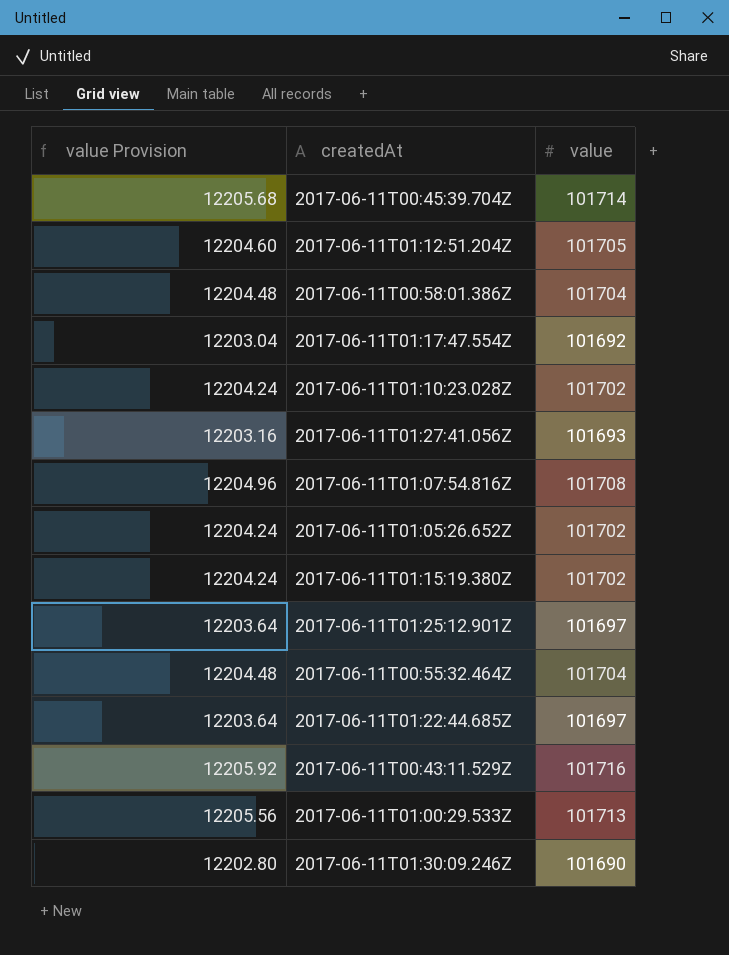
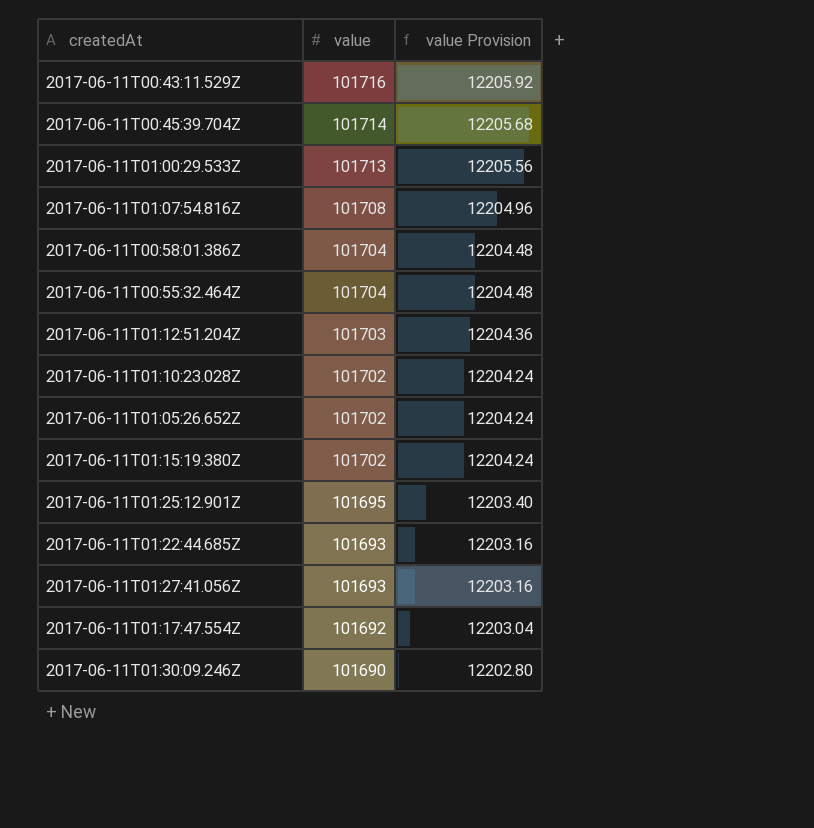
row order: none -> value descending
column value Provision | position: 1 -> 3
2017-06-11T01:12:51.204Z | value: 101705 -> 101703
2017-06-11T01:12:51.204Z | value Provision: 12204.60 -> 12204.36
2017-06-11T01:25:12.901Z | value: 101697 -> 101695
2017-06-11T01:25:12.901Z | value Provision: 12203.64 -> 12203.40
2017-06-11T01:22:44.685Z | value: 101697 -> 101693
2017-06-11T01:22:44.685Z | value Provision: 12203.64 -> 12203.16

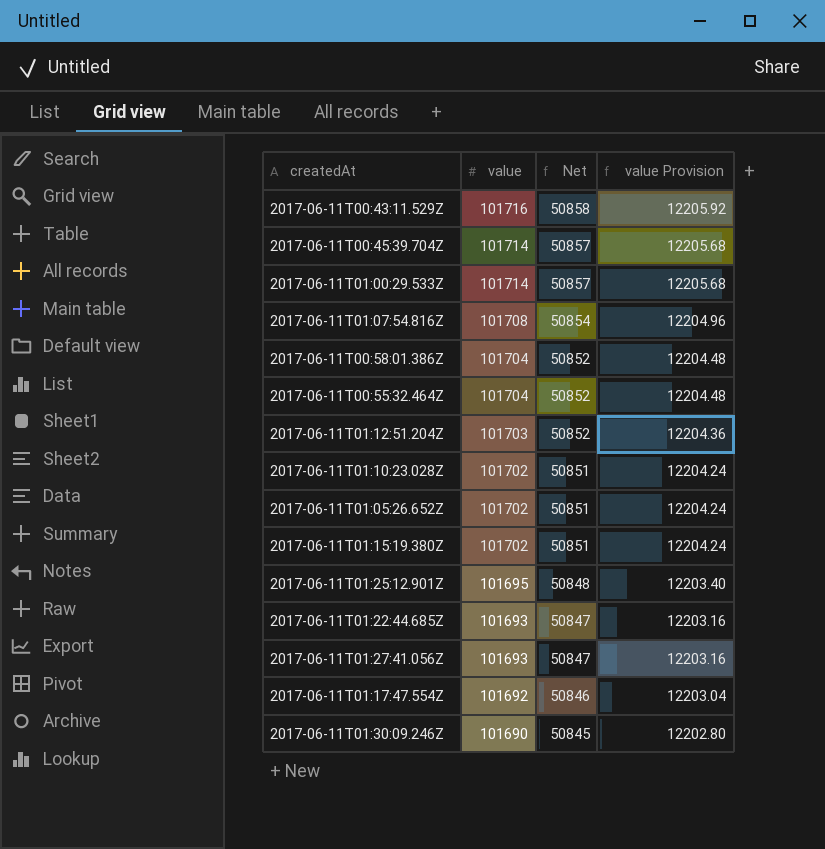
column Net | formula: none -> [value] * 0.5
2017-06-11T01:00:29.533Z | value: 101713 -> 101714
2017-06-11T01:00:29.533Z | value Provision: 12205.56 -> 12205.68

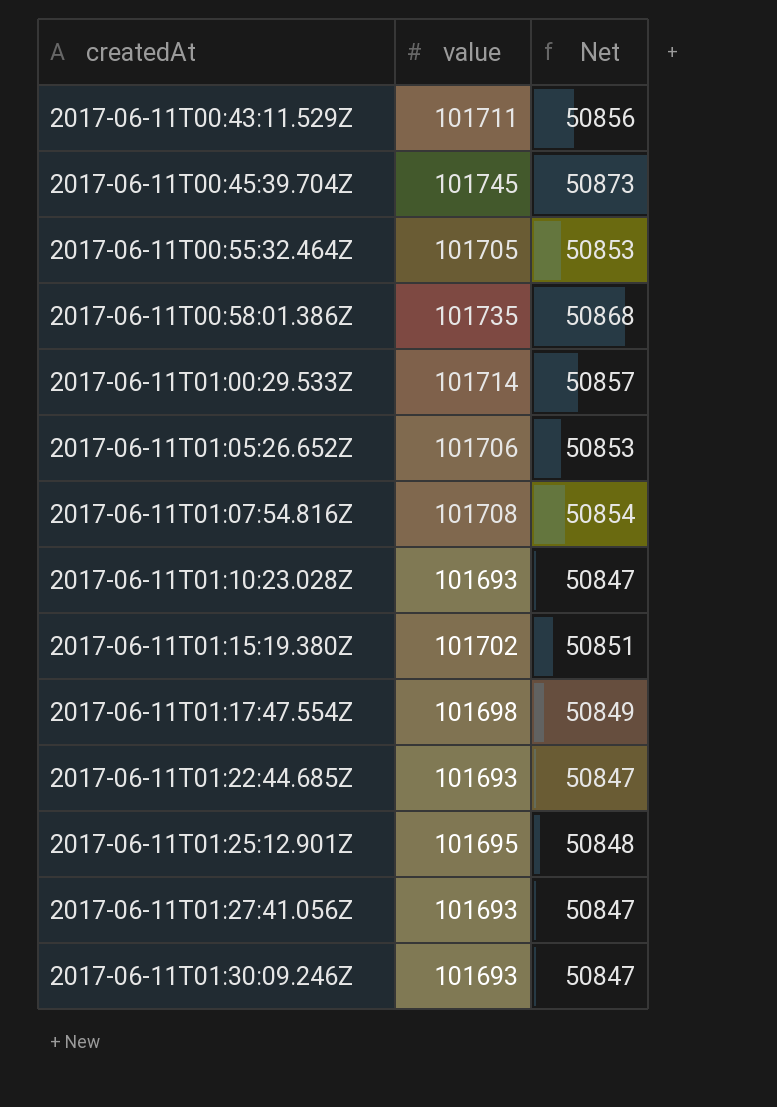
row order: value descending -> createdAt ascending
column value Provision | formula: [value] * 0.12 -> none
row 2017-06-11T01:12:51.204Z: 101703 | 50852 | 12204.36 -> none
2017-06-11T00:43:11.529Z | value: 101716 -> 101711
2017-06-11T00:43:11.529Z | Net: 50858 -> 50856
2017-06-11T00:45:39.704Z | value: 101714 -> 101745
2017-06-11T00:45:39.704Z | Net: 50857 -> 50873
2017-06-11T00:55:32.464Z | value: 101704 -> 101705
2017-06-11T00:55:32.464Z | Net: 50852 -> 50853
2017-06-11T00:58:01.386Z | value: 101704 -> 101735
2017-06-11T00:58:01.386Z | Net: 50852 -> 50868
2017-06-11T01:05:26.652Z | value: 101702 -> 101706
2017-06-11T01:05:26.652Z | Net: 50851 -> 50853
2017-06-11T01:10:23.028Z | value: 101702 -> 101693
2017-06-11T01:10:23.028Z | Net: 50851 -> 50847
2017-06-11T01:17:47.554Z | value: 101692 -> 101698
2017-06-11T01:17:47.554Z | Net: 50846 -> 50849
2017-06-11T01:30:09.246Z | value: 101690 -> 101693
2017-06-11T01:30:09.246Z | Net: 50845 -> 50847

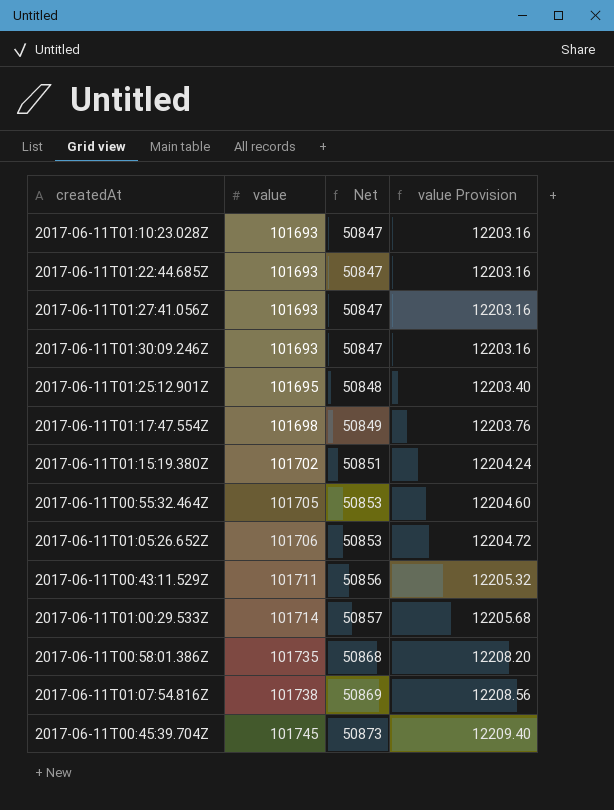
row order: createdAt ascending -> value ascending
column value Provision | formula: none -> [value] * 0.12
2017-06-11T01:07:54.816Z | value: 101708 -> 101738
2017-06-11T01:07:54.816Z | Net: 50854 -> 50869

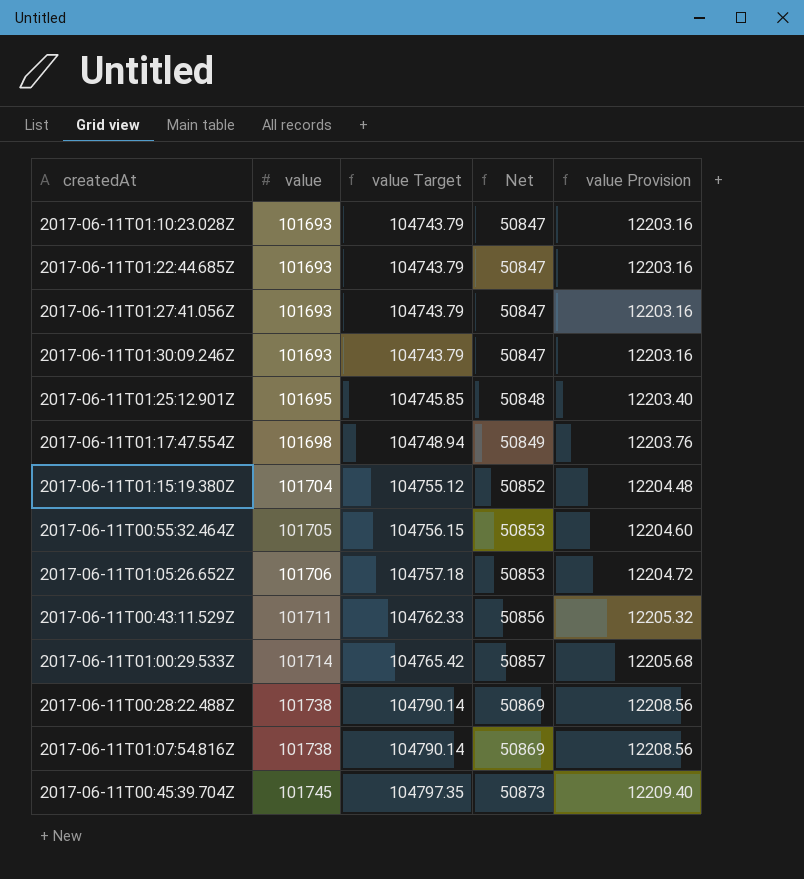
column value Target | formula: none -> [value] * 1.03
row 2017-06-11T00:58:01.386Z: 101735 | 50868 | 12208.20 -> none
2017-06-11T01:15:19.380Z | value: 101702 -> 101704
2017-06-11T01:15:19.380Z | Net: 50851 -> 50852
2017-06-11T01:15:19.380Z | value Provision: 12204.24 -> 12204.48
row 2017-06-11T00:28:22.488Z: none -> 101738 | 104790.14 | 50869 | 12208.56

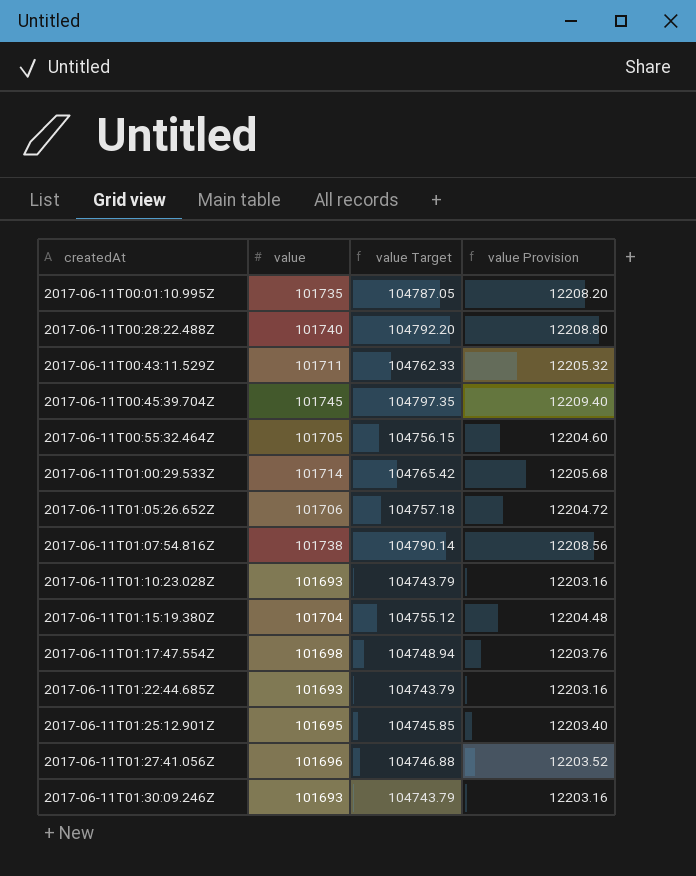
row order: value ascending -> createdAt ascending
column Net | formula: [value] * 0.5 -> none
row 2017-06-11T00:01:10.995Z: none -> 101735 | 104787.05 | 12208.20
2017-06-11T00:28:22.488Z | value: 101738 -> 101740
2017-06-11T00:28:22.488Z | value Target: 104790.14 -> 104792.20
2017-06-11T00:28:22.488Z | value Provision: 12208.56 -> 12208.80
2017-06-11T01:27:41.056Z | value: 101693 -> 101696
2017-06-11T01:27:41.056Z | value Target: 104743.79 -> 104746.88
2017-06-11T01:27:41.056Z | value Provision: 12203.16 -> 12203.52

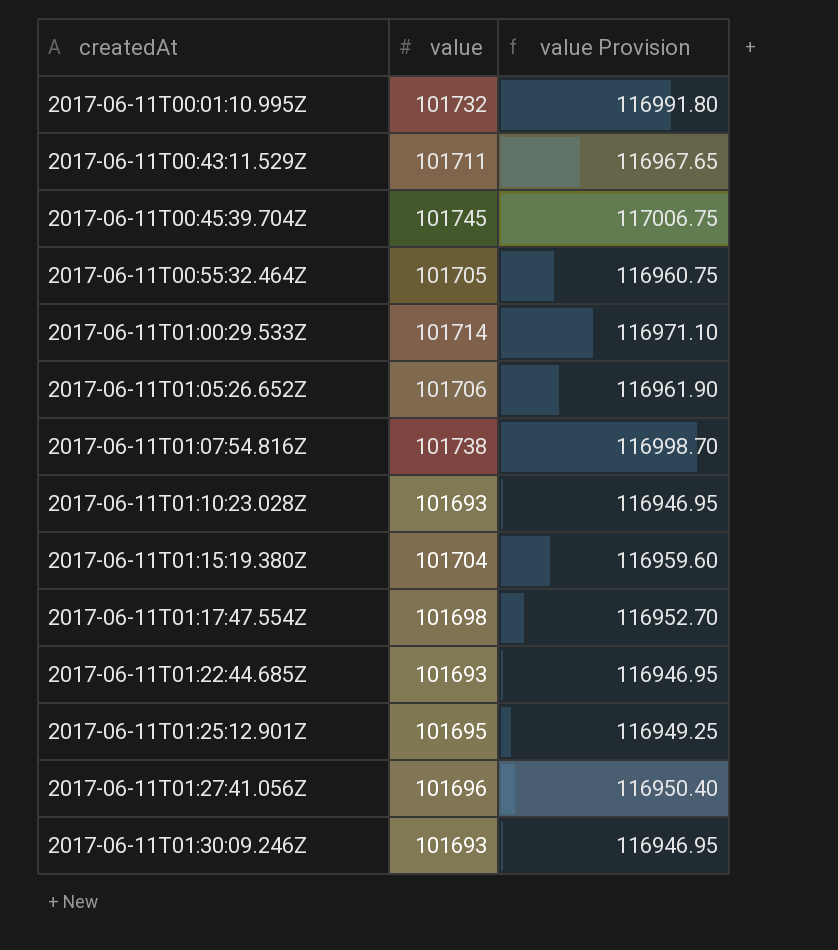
column value Target | formula: [value] * 1.03 -> none
column value Provision | formula: [value] * 0.12 -> [value] * 1.15
row 2017-06-11T00:28:22.488Z: 101740 | 104792.20 | 12208.80 -> none
2017-06-11T00:01:10.995Z | value: 101735 -> 101732

